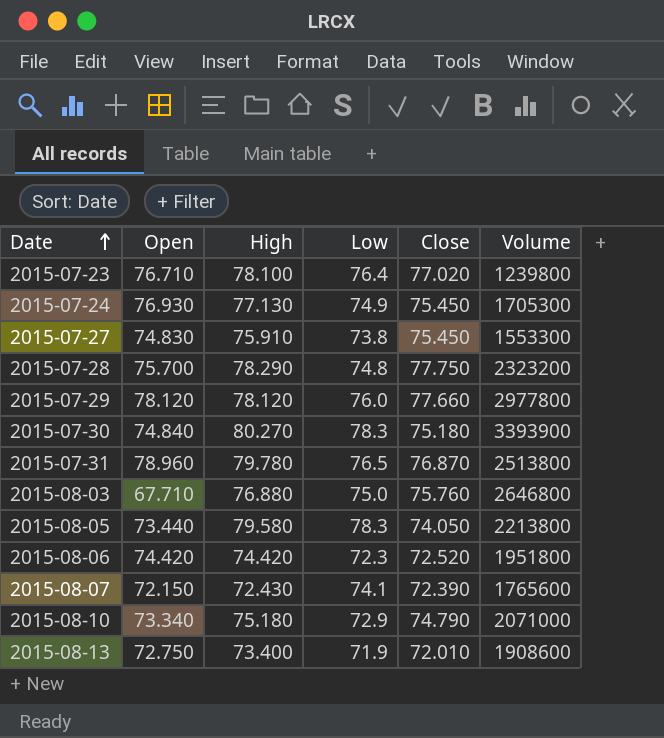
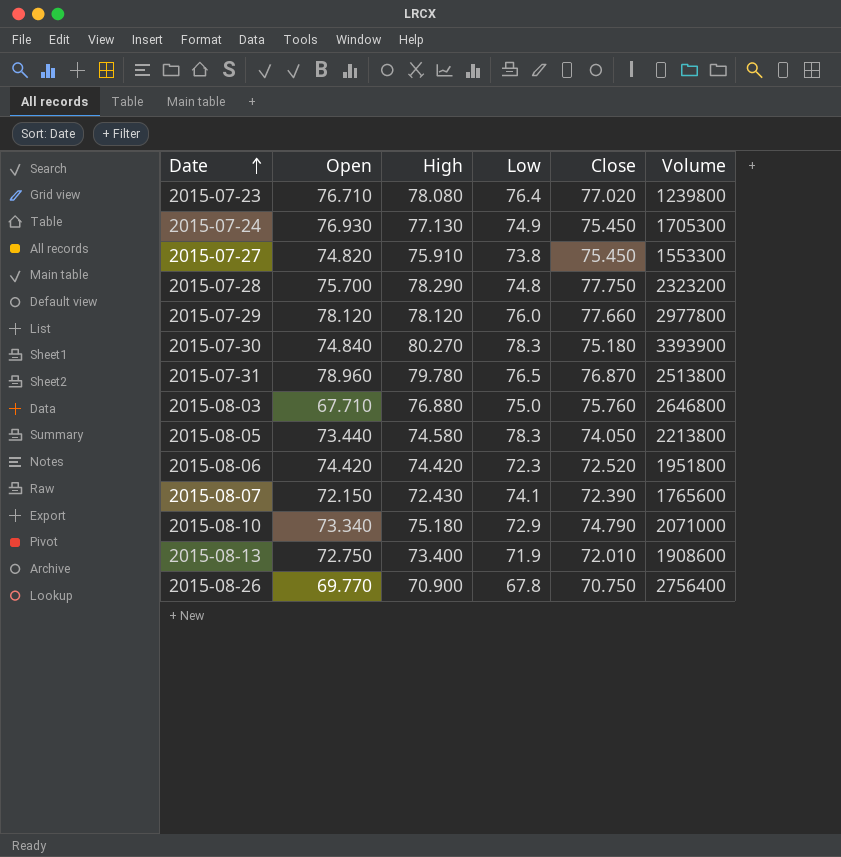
2015-07-23 | High: 78.100 -> 78.080
2015-07-27 | Open: 74.830 -> 74.820
2015-08-05 | High: 79.580 -> 74.580
row 2015-08-26: none -> 69.770 | 70.900 | 67.8 | 70.750 | 2756400

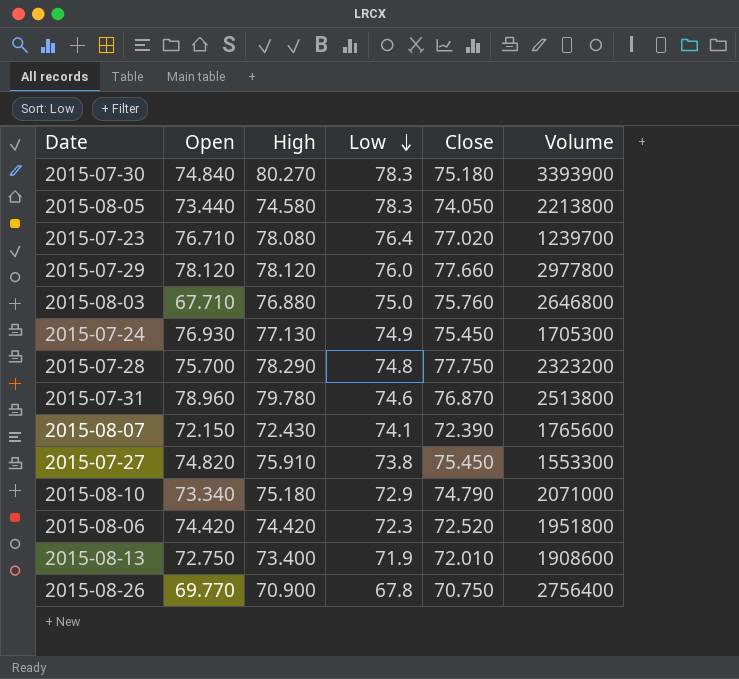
row order: Date ascending -> Low descending
2015-07-23 | Volume: 1239800 -> 1239700
2015-07-31 | Low: 76.5 -> 74.6

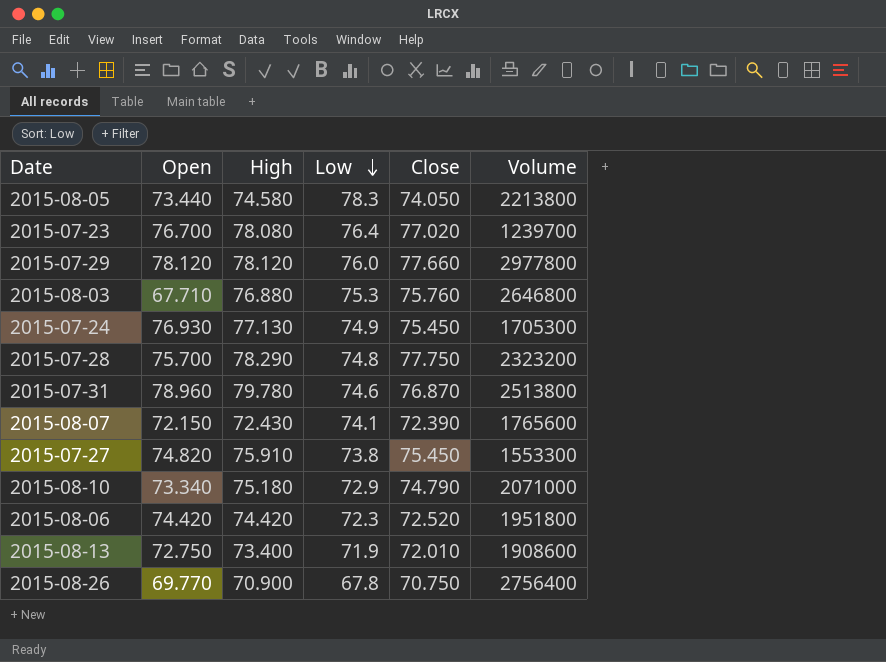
row 2015-07-30: 74.840 | 80.270 | 78.3 | 75.180 | 3393900 -> none
2015-07-23 | Open: 76.710 -> 76.700
2015-08-03 | Low: 75.0 -> 75.3

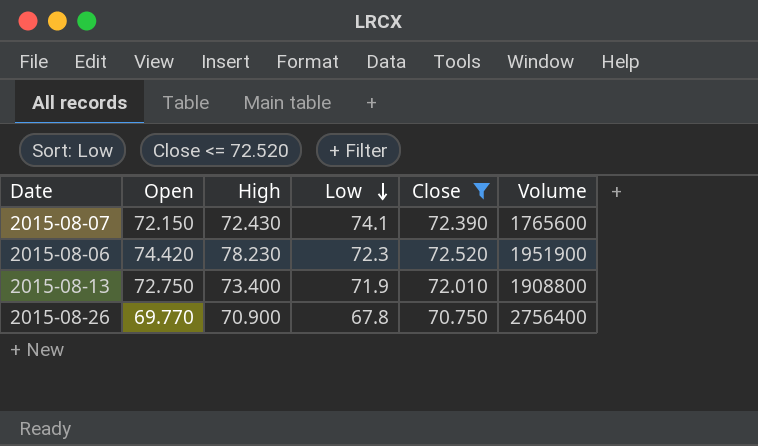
filter: none -> Close <= 72.520
2015-08-06 | High: 74.420 -> 78.230
2015-08-06 | Volume: 1951800 -> 1951900
2015-08-13 | Volume: 1908600 -> 1908800

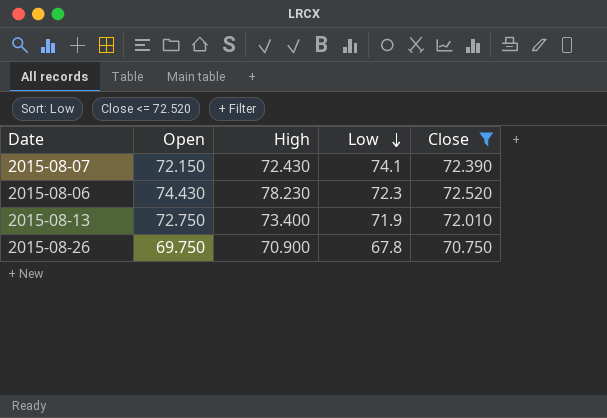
column Volume | position: 6 -> none
2015-08-06 | Open: 74.420 -> 74.430
2015-08-26 | Open: 69.770 -> 69.750

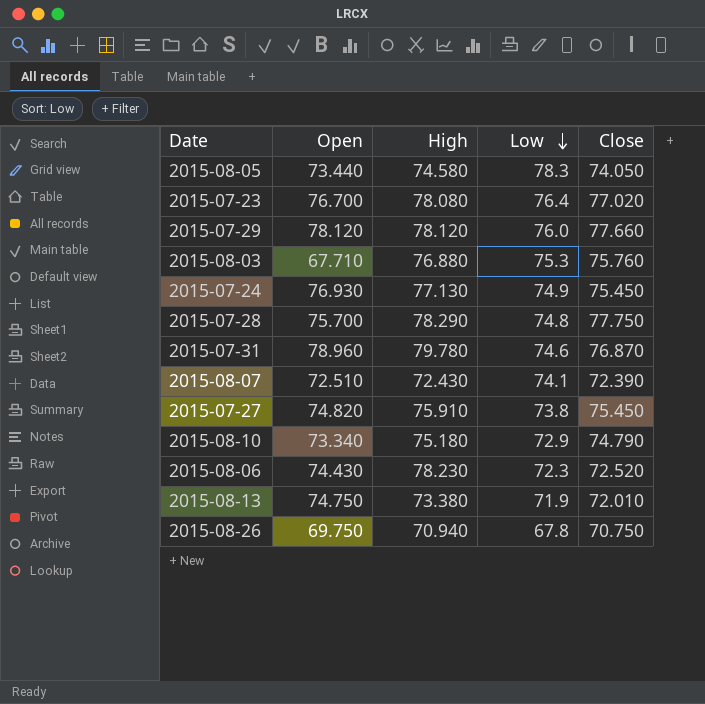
filter: Close <= 72.520 -> none
2015-08-07 | Open: 72.150 -> 72.510
2015-08-13 | Open: 72.750 -> 74.750
2015-08-13 | High: 73.400 -> 73.380
2015-08-26 | High: 70.900 -> 70.940

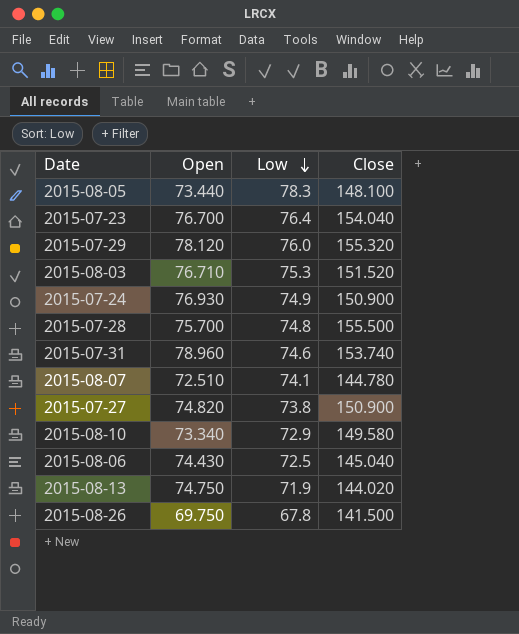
column High | position: 3 -> none
2015-08-05 | Close: 74.050 -> 148.100
2015-07-23 | Close: 77.020 -> 154.040
2015-07-29 | Close: 77.660 -> 155.320
2015-08-03 | Open: 67.710 -> 76.710
2015-08-03 | Close: 75.760 -> 151.520
2015-07-24 | Close: 75.450 -> 150.900
2015-07-28 | Close: 77.750 -> 155.500
2015-07-31 | Close: 76.870 -> 153.740
2015-08-07 | Close: 72.390 -> 144.780
2015-07-27 | Close: 75.450 -> 150.900
2015-08-10 | Close: 74.790 -> 149.580
2015-08-06 | Low: 72.3 -> 72.5
2015-08-06 | Close: 72.520 -> 145.040
2015-08-13 | Close: 72.010 -> 144.020
2015-08-26 | Close: 70.750 -> 141.500

